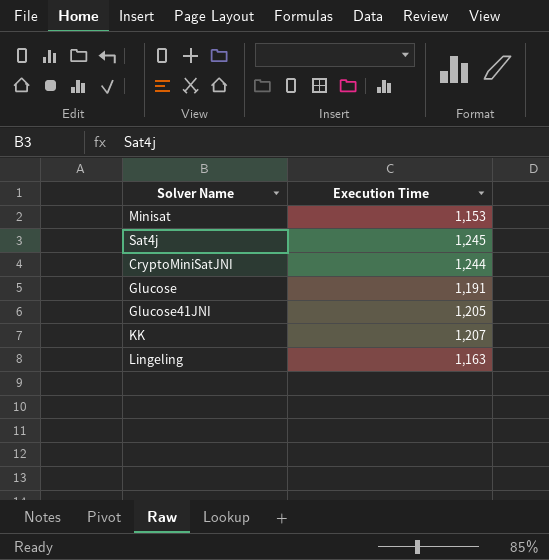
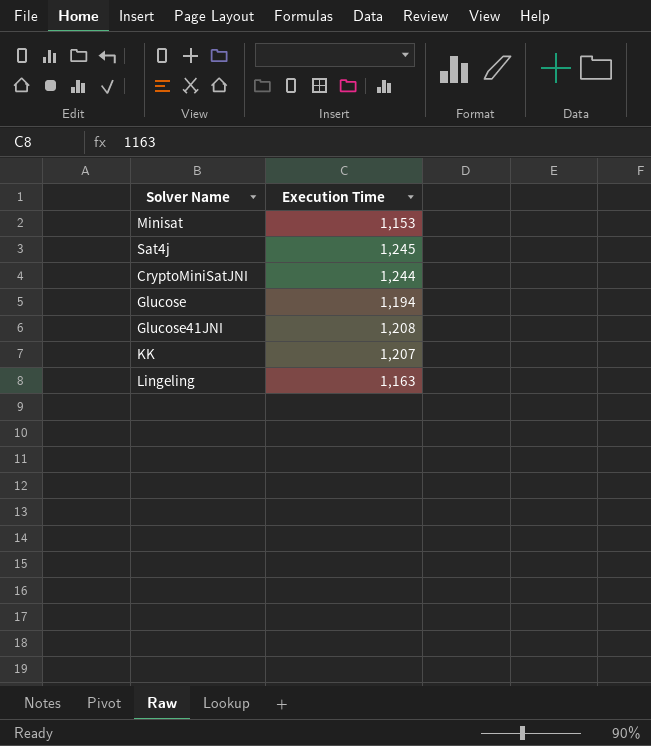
Glucose | Execution Time: 1,191 -> 1,194
Glucose41JNI | Execution Time: 1,205 -> 1,208

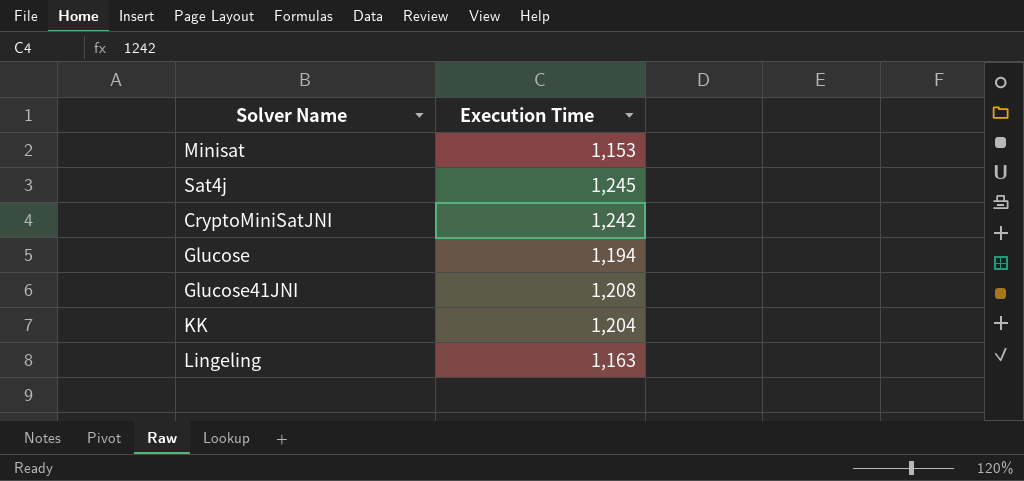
CryptoMiniSatJNI | Execution Time: 1,244 -> 1,242
KK | Execution Time: 1,207 -> 1,204

